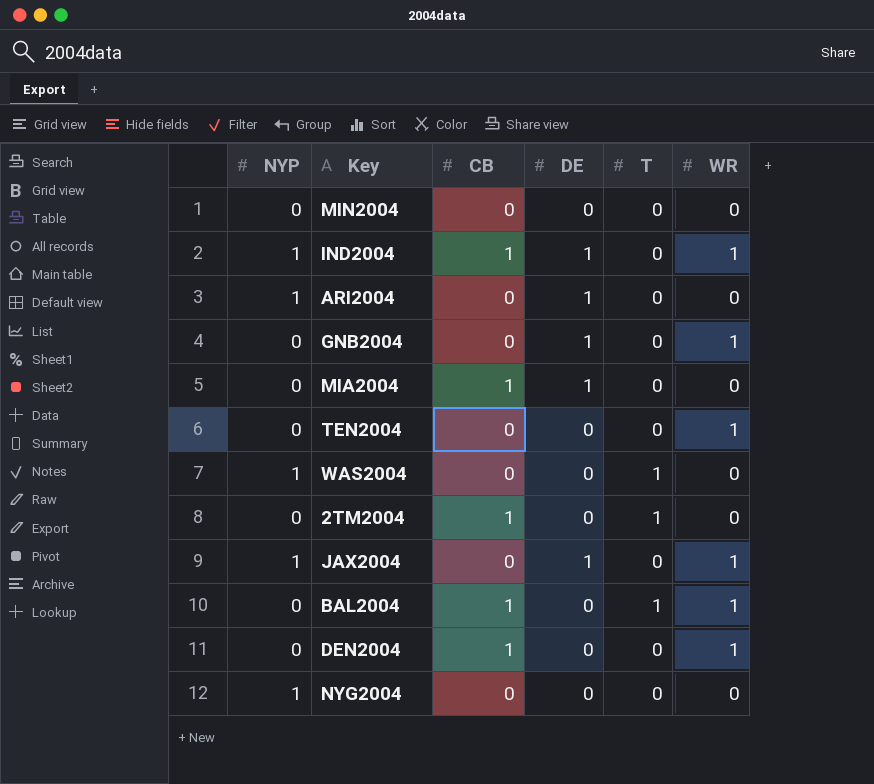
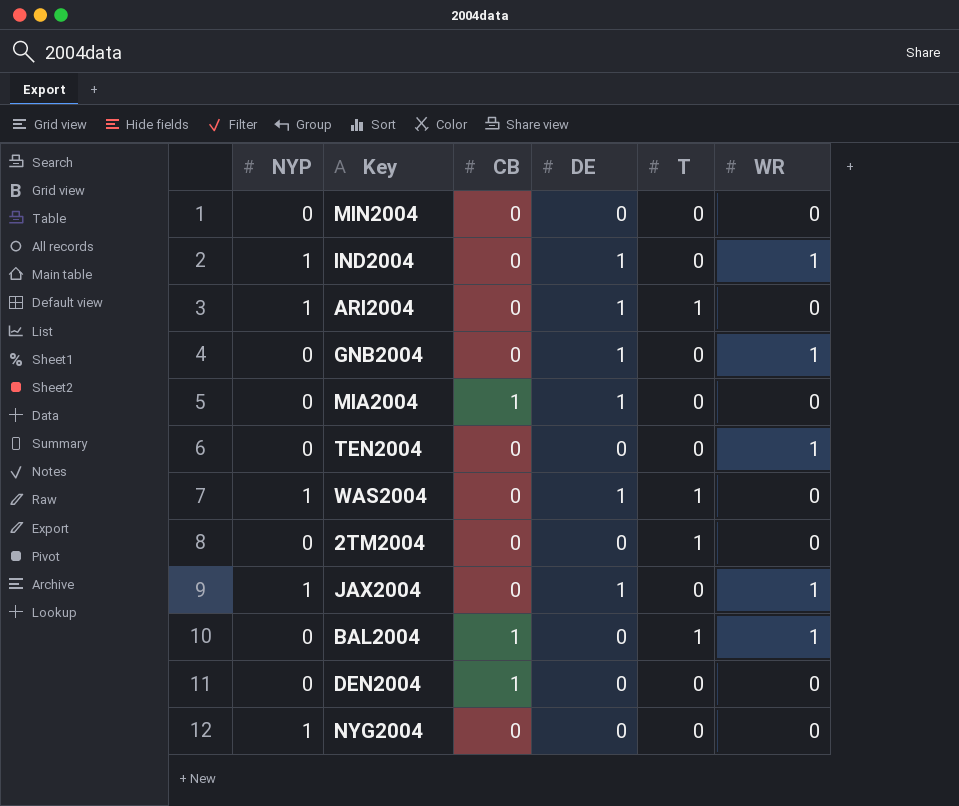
IND2004 | CB: 1 -> 0
ARI2004 | T: 0 -> 1
WAS2004 | DE: 0 -> 1
2TM2004 | CB: 1 -> 0
DEN2004 | WR: 1 -> 0

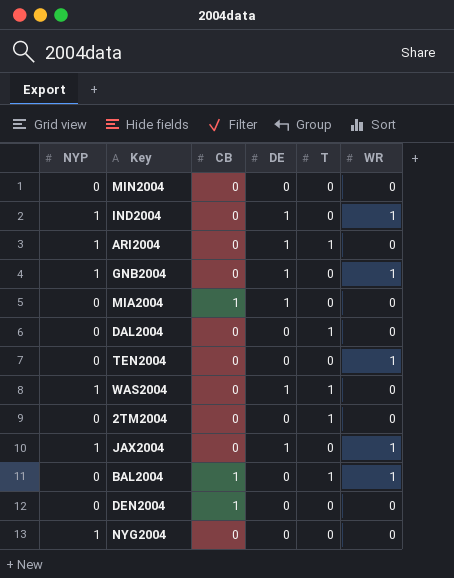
GNB2004 | NYP: 0 -> 1
row DAL2004: none -> 0 | 0 | 0 | 1 | 0

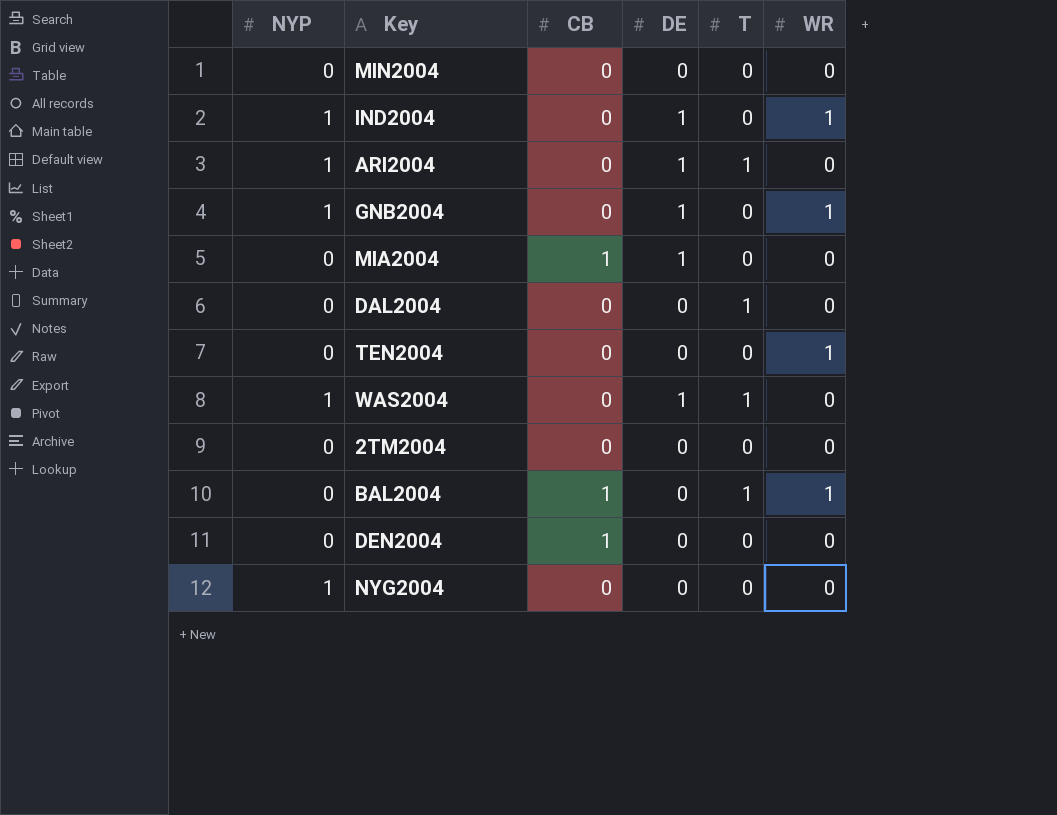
row JAX2004: 1 | 0 | 1 | 0 | 1 -> none
2TM2004 | T: 1 -> 0

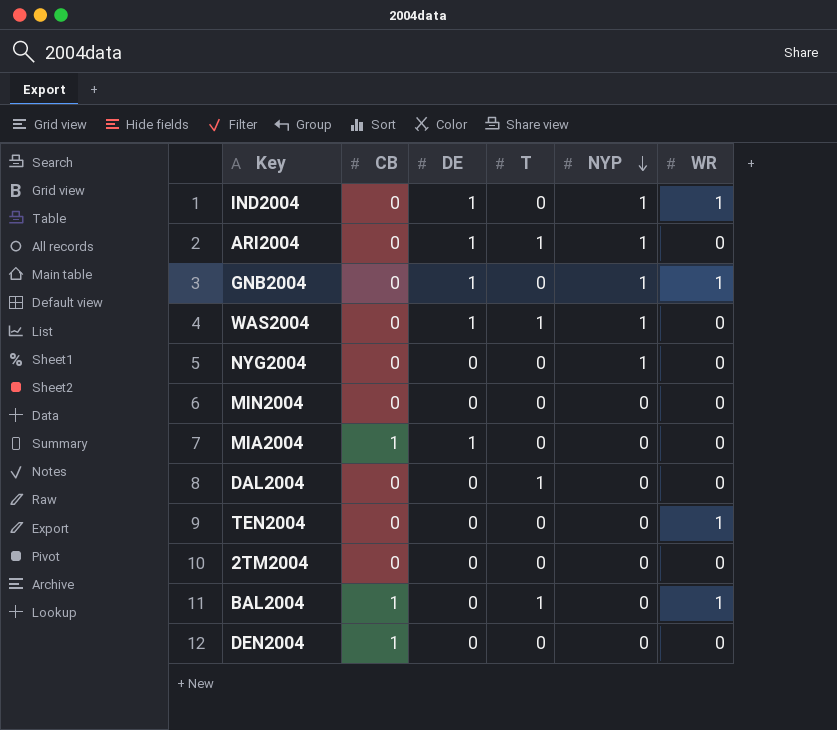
row order: none -> NYP descending
column NYP | position: 1 -> 5

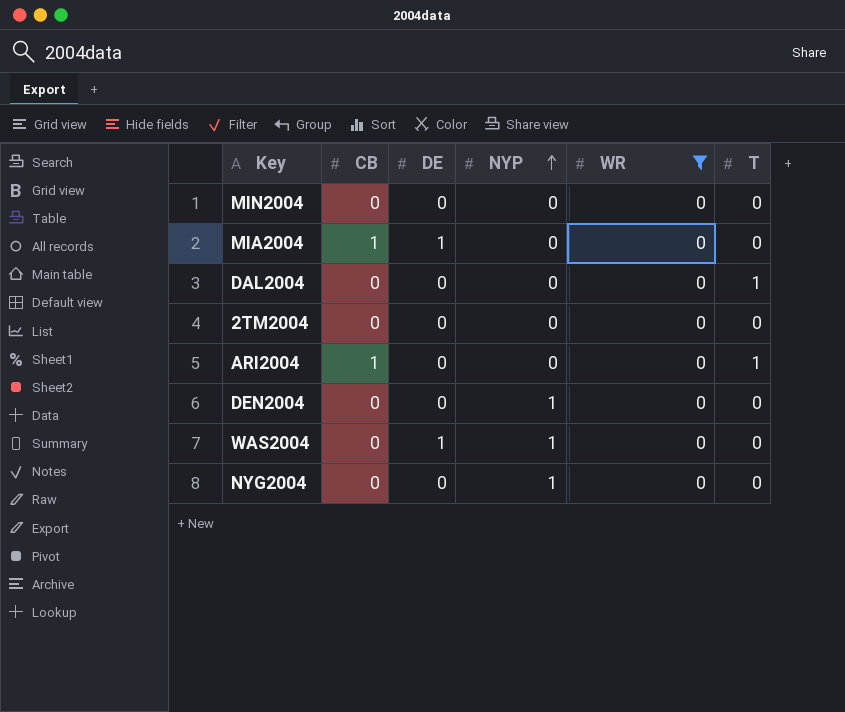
filter: none -> WR = 0
row order: NYP descending -> NYP ascending
column T | position: 4 -> 6
ARI2004 | CB: 0 -> 1
ARI2004 | DE: 1 -> 0
ARI2004 | NYP: 1 -> 0
DEN2004 | CB: 1 -> 0
DEN2004 | NYP: 0 -> 1
WAS2004 | T: 1 -> 0

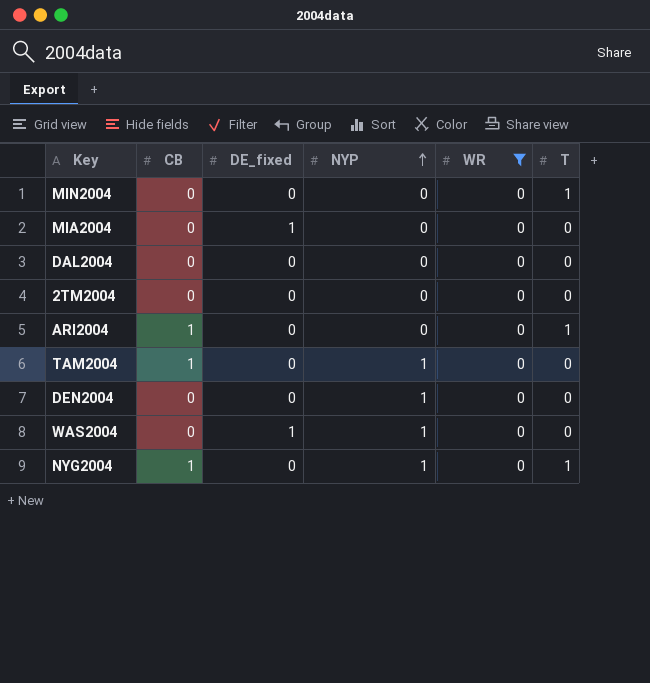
column name: DE -> DE_fixed
MIN2004 | T: 0 -> 1
MIA2004 | CB: 1 -> 0
DAL2004 | T: 1 -> 0
row TAM2004: none -> 1 | 0 | 1 | 0 | 0
NYG2004 | CB: 0 -> 1
NYG2004 | T: 0 -> 1

